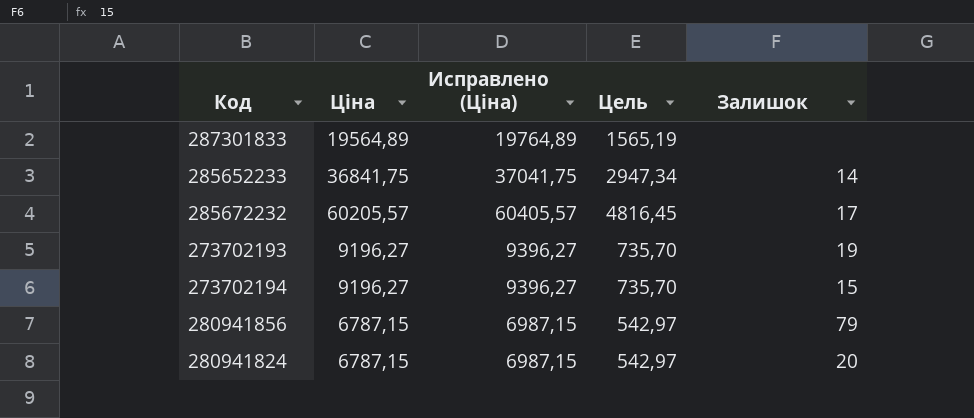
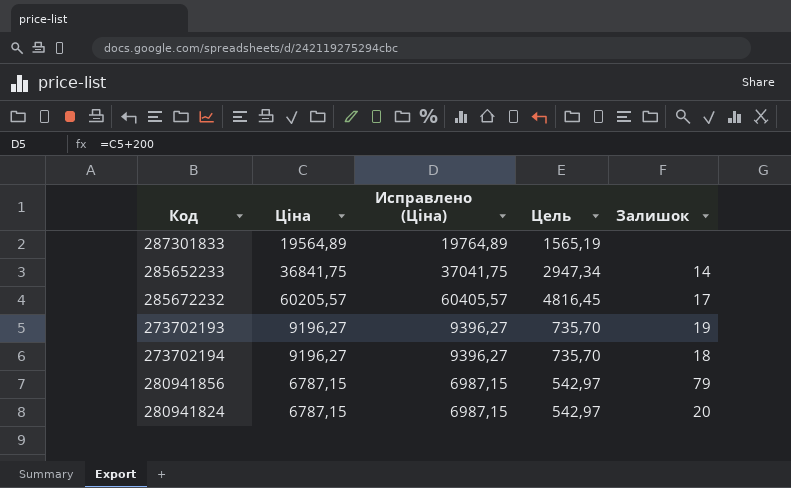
273702194 | Залишок: 15 -> 18

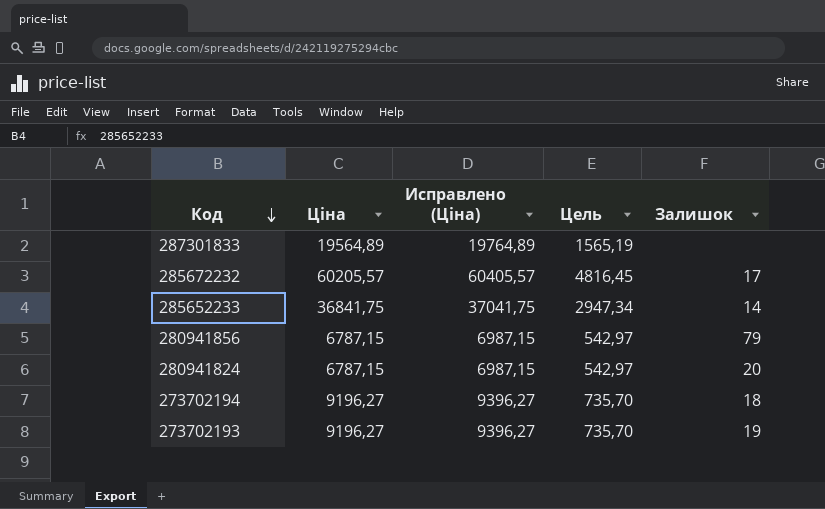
row order: none -> Код descending

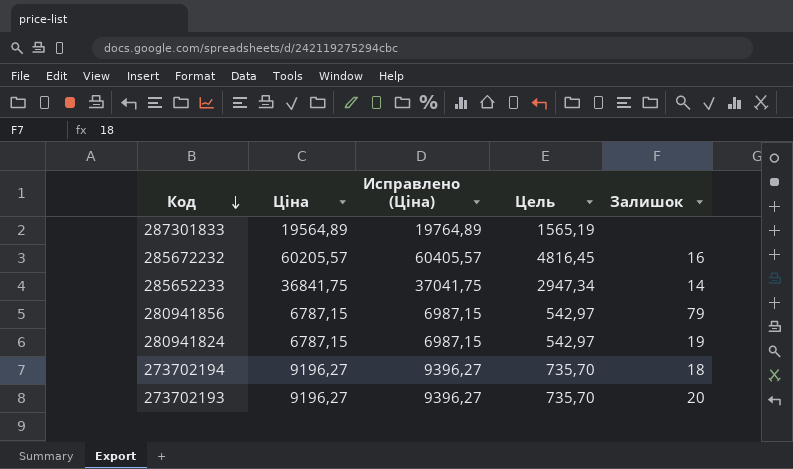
285672232 | Залишок: 17 -> 16
280941824 | Залишок: 20 -> 19
273702193 | Залишок: 19 -> 20

